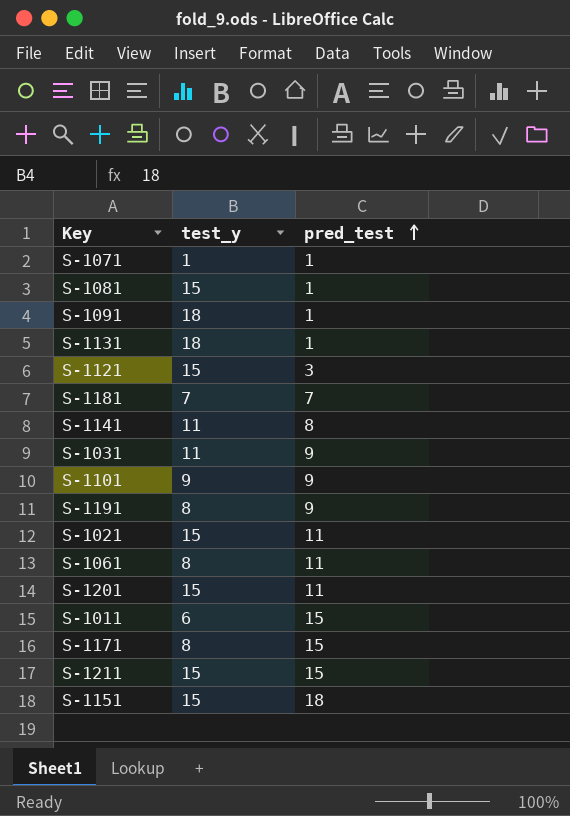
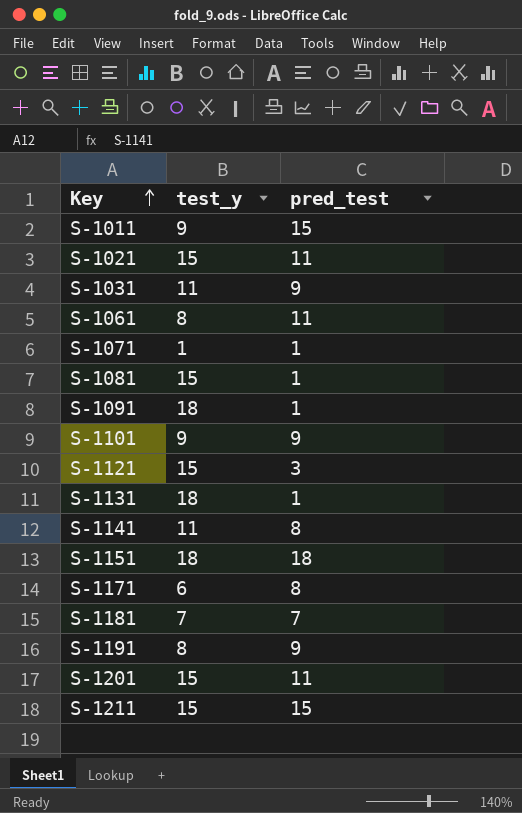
row order: pred_test ascending -> Key ascending
S-1011 | test_y: 6 -> 9
S-1151 | test_y: 15 -> 18
S-1171 | test_y: 8 -> 6
S-1171 | pred_test: 15 -> 8

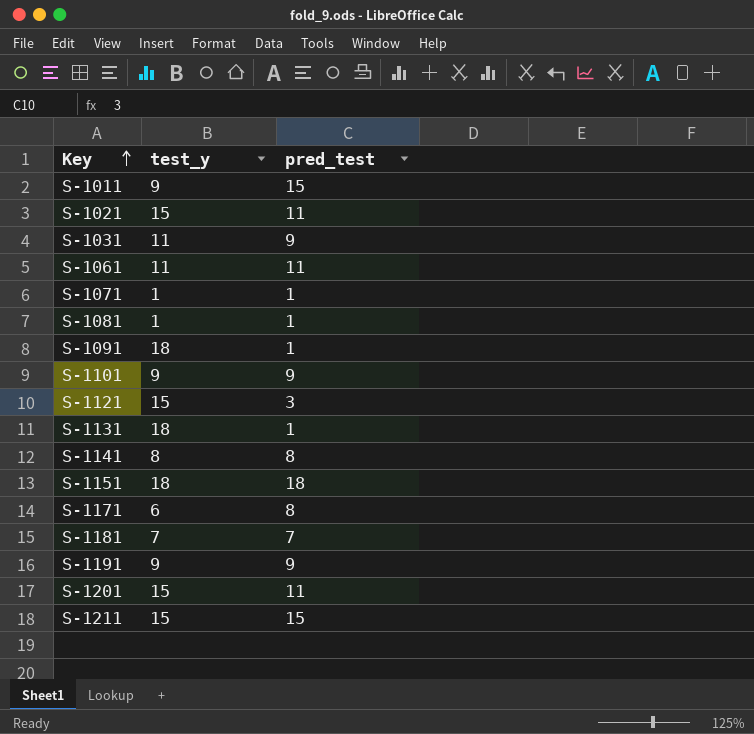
S-1061 | test_y: 8 -> 11
S-1081 | test_y: 15 -> 1
S-1141 | test_y: 11 -> 8
S-1191 | test_y: 8 -> 9

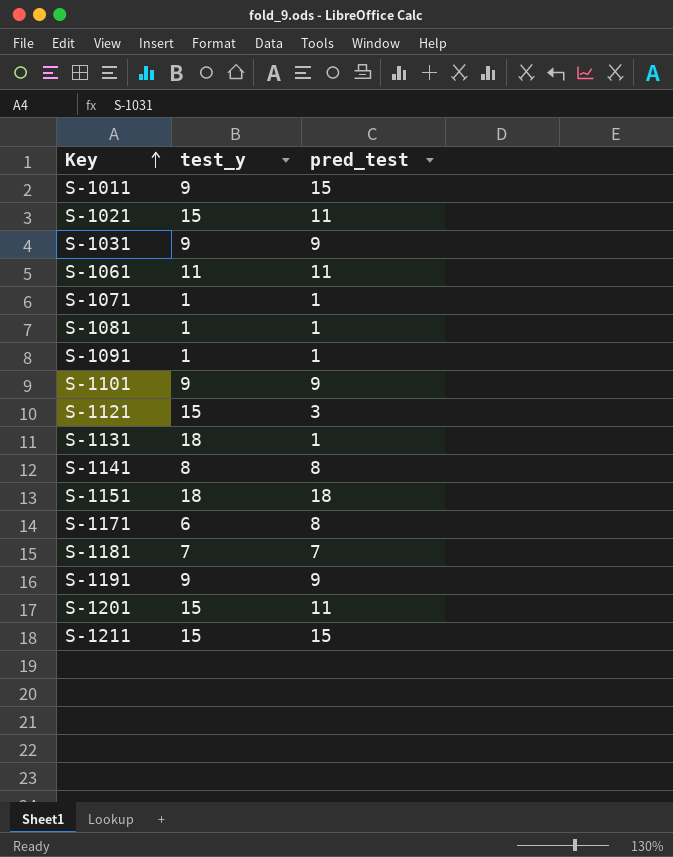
S-1031 | test_y: 11 -> 9
S-1091 | test_y: 18 -> 1

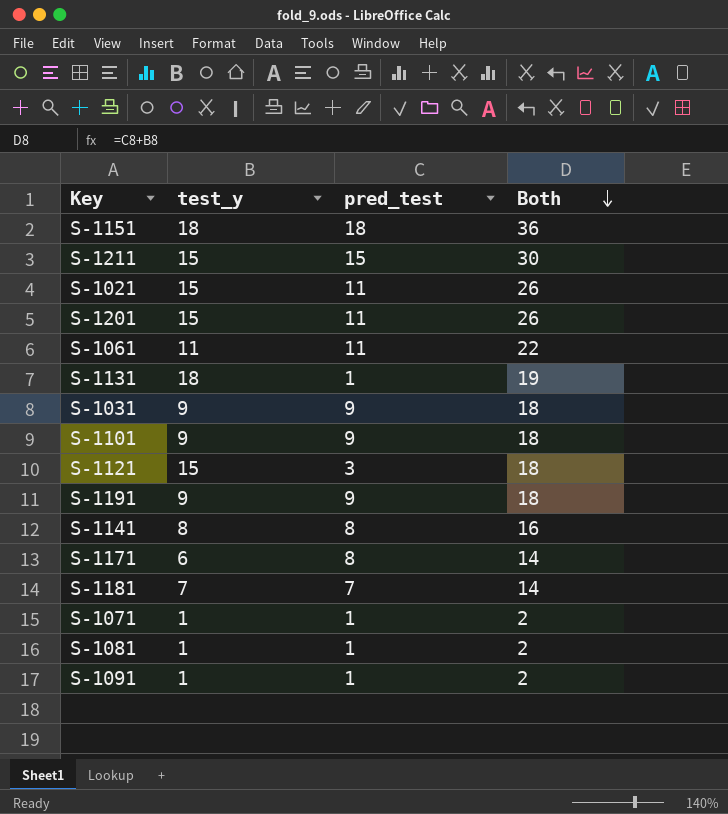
row order: Key ascending -> Both descending
column Both | formula: none -> [test_y] + [pred_test]
row S-1011: 9 | 15 -> none

